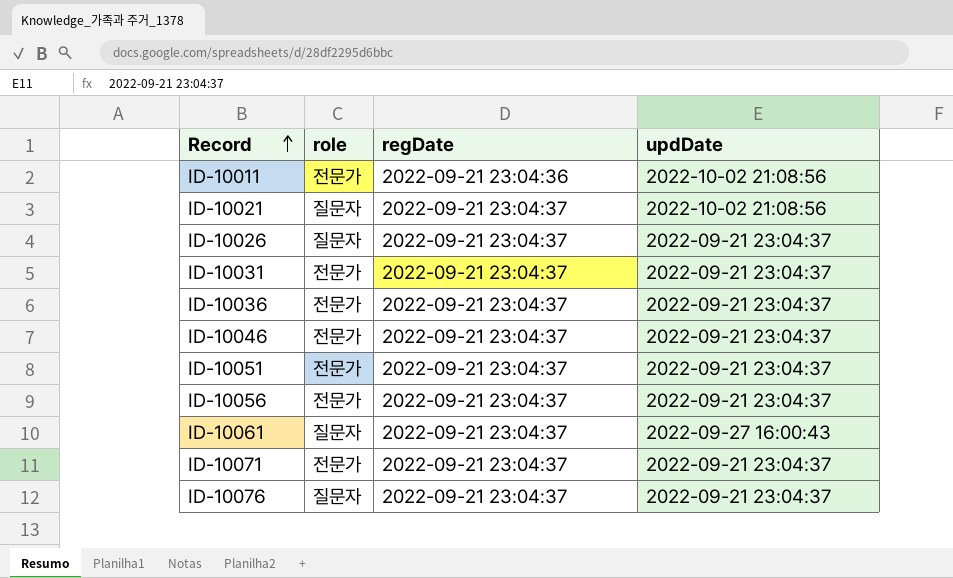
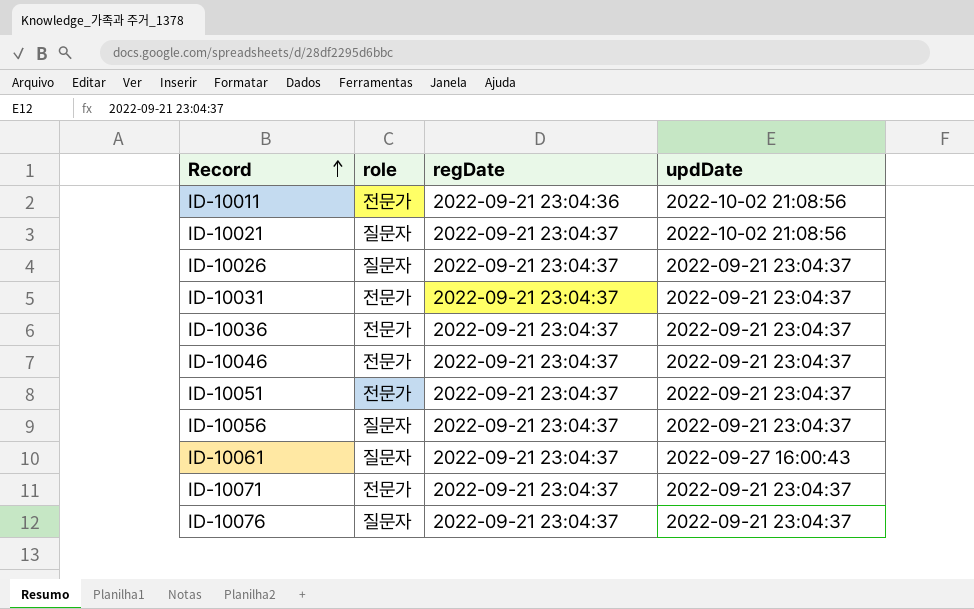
ID-10056 | role: 전문가 -> 질문자

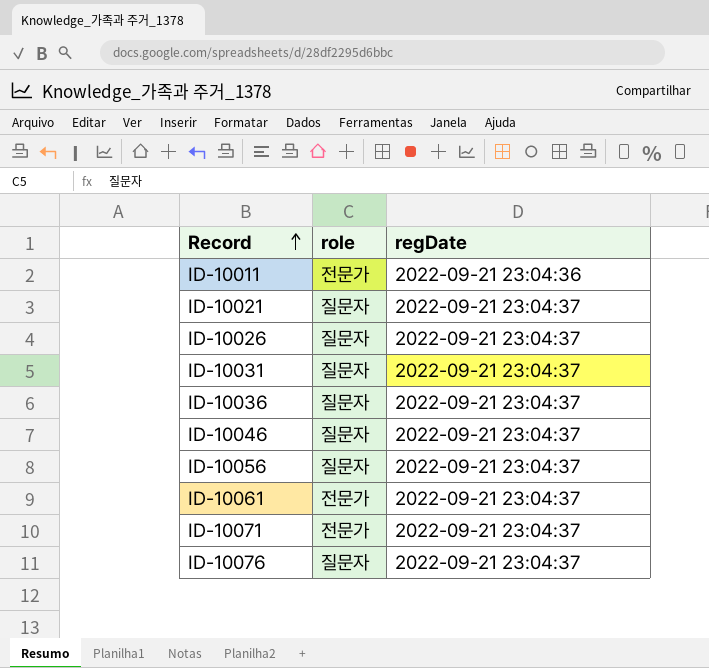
column updDate | position: 4 -> none
row ID-10051: 전문가 | 2022-09-21 23:04:37 | 2022-09-21 23:04:37 -> none
ID-10031 | role: 전문가 -> 질문자
ID-10036 | role: 전문가 -> 질문자
ID-10046 | role: 전문가 -> 질문자
ID-10061 | role: 질문자 -> 전문가

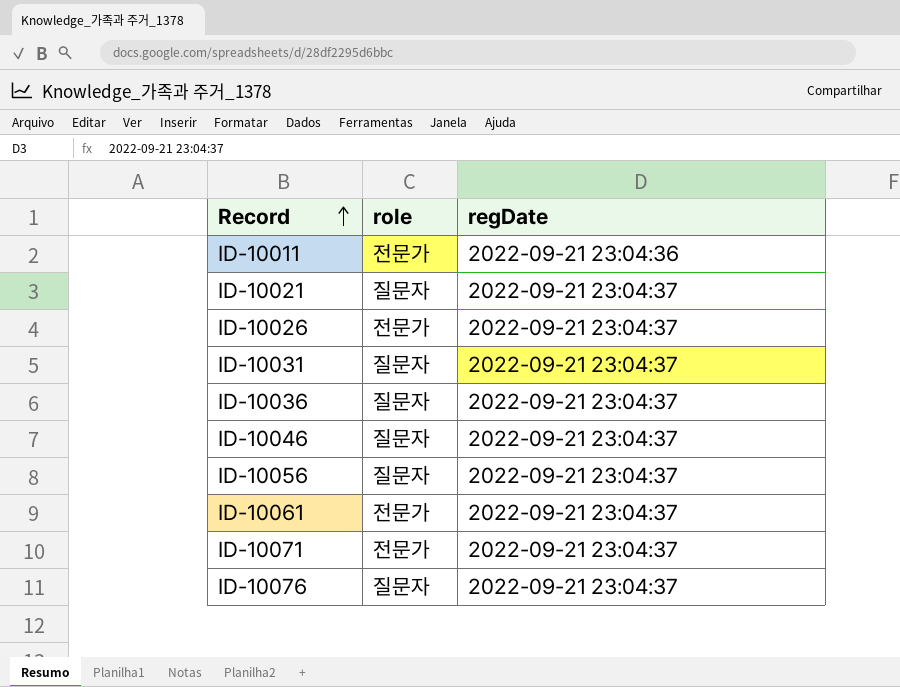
ID-10026 | role: 질문자 -> 전문가

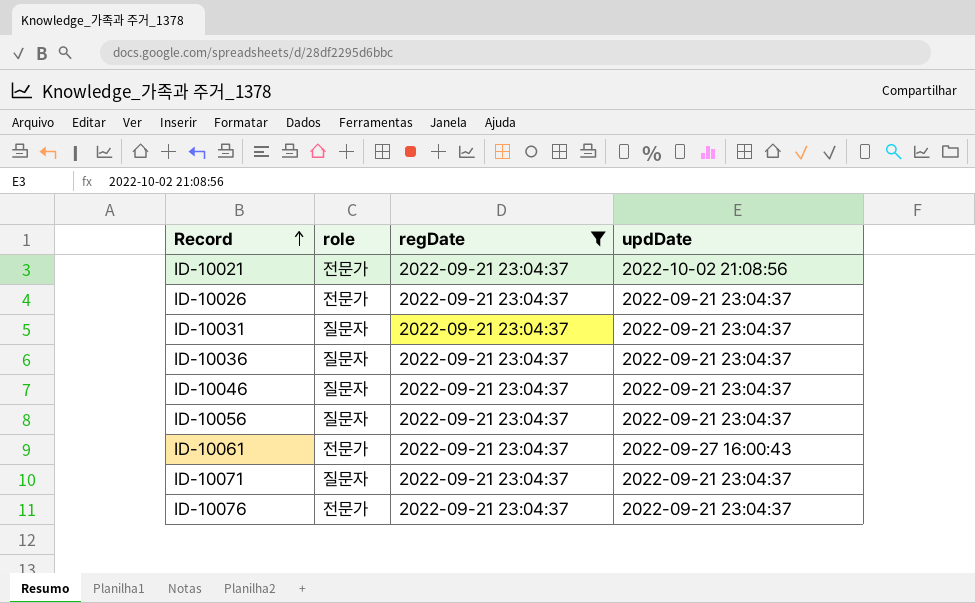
filter: none -> regDate = 2022-09-21 23:04:37
column updDate | position: none -> 4
ID-10021 | role: 질문자 -> 전문가
ID-10071 | role: 전문가 -> 질문자
ID-10076 | role: 질문자 -> 전문가

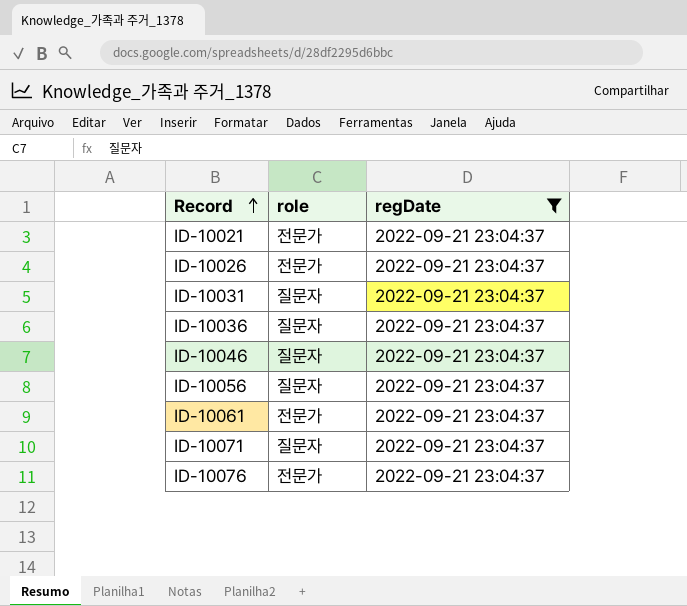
column updDate | position: 4 -> none

